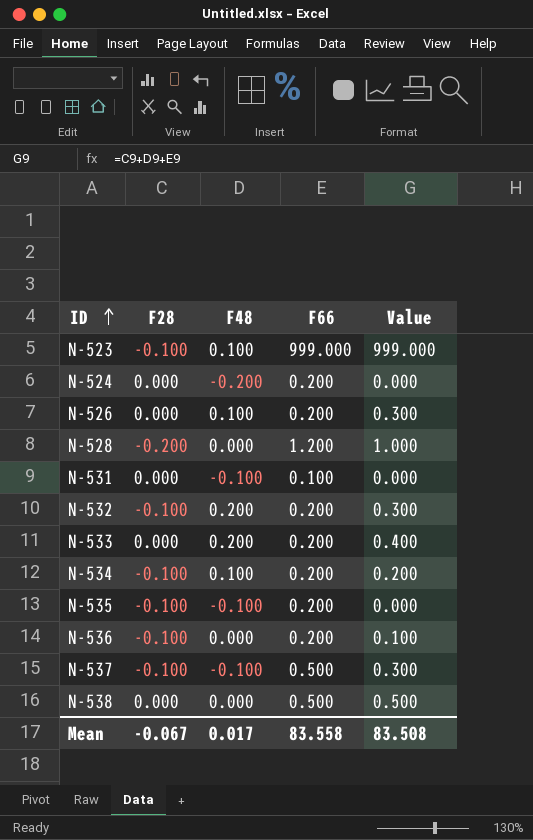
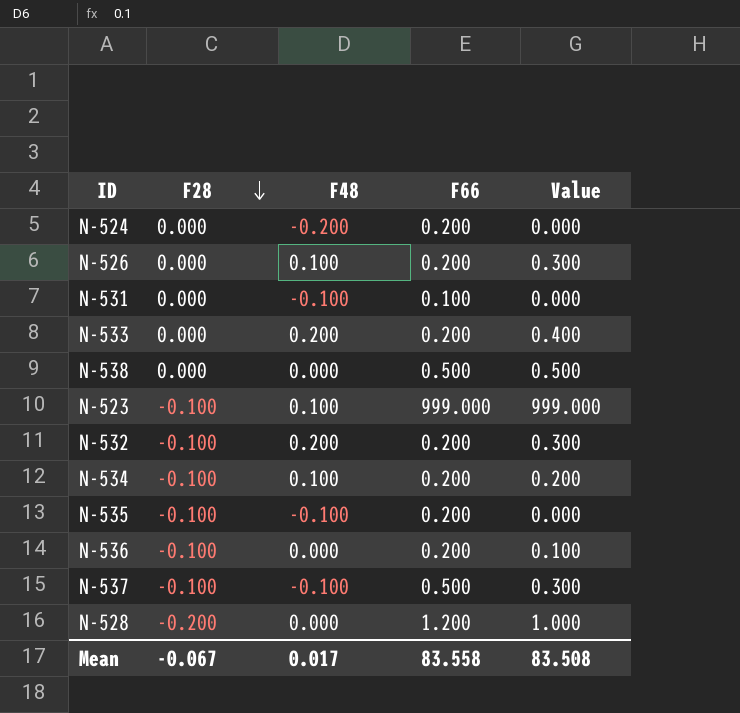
row order: ID ascending -> F28 descending

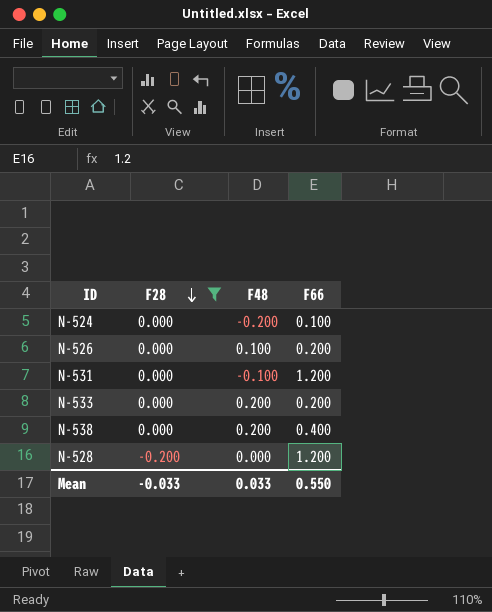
filter: none -> F28 != -0.100
column Value | formula: [F28] + [F48] + [F66] -> none
N-524 | F66: 0.200 -> 0.100
N-531 | F66: 0.100 -> 1.200
N-538 | F48: 0.000 -> 0.200
N-538 | F66: 0.500 -> 0.400
Mean | F28: -0.067 -> -0.033
Mean | F48: 0.017 -> 0.033
Mean | F66: 83.558 -> 0.550

